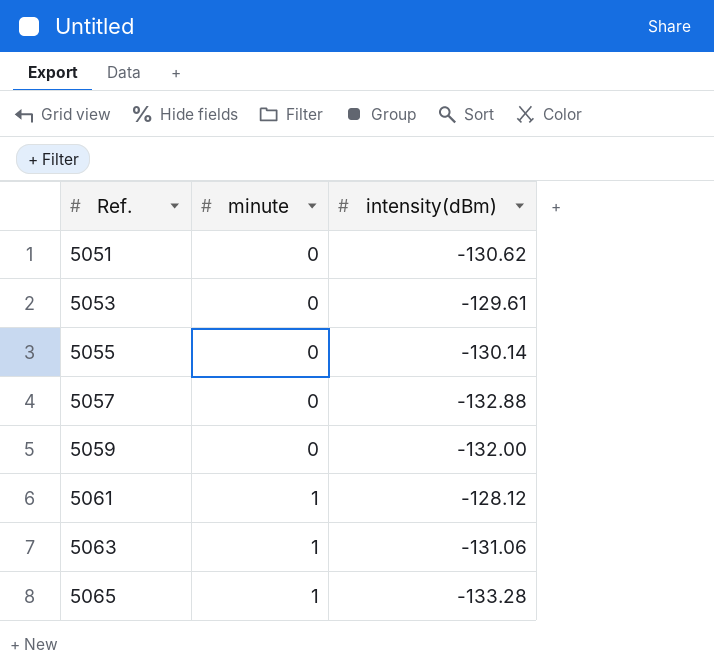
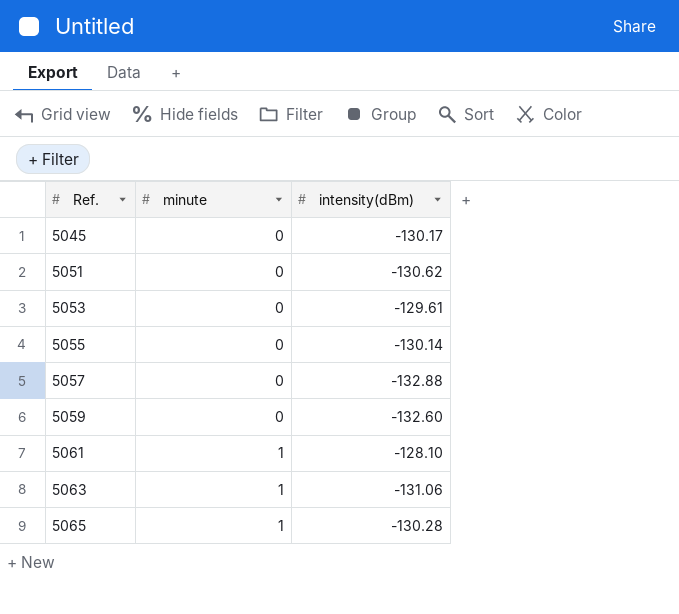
row 5045: none -> 0 | -130.17
5059 | intensity(dBm): -132.00 -> -132.60
5061 | intensity(dBm): -128.12 -> -128.10
5065 | intensity(dBm): -133.28 -> -130.28

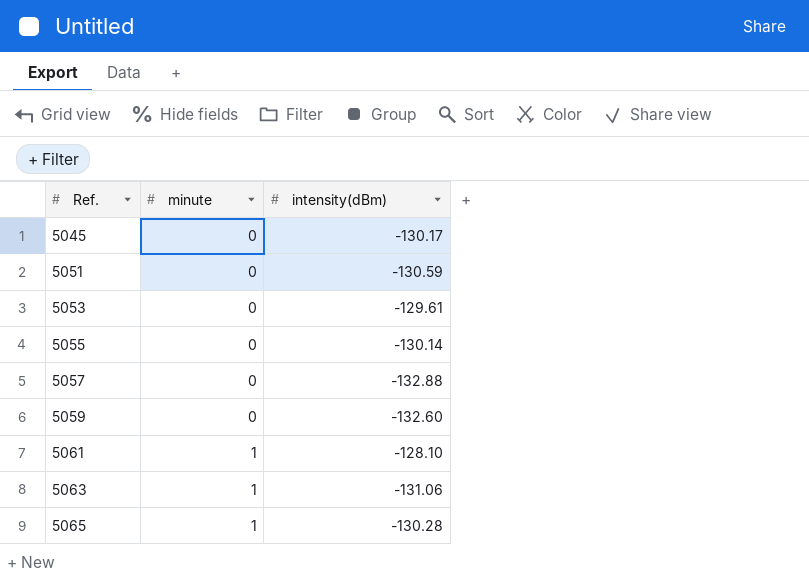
5051 | intensity(dBm): -130.62 -> -130.59

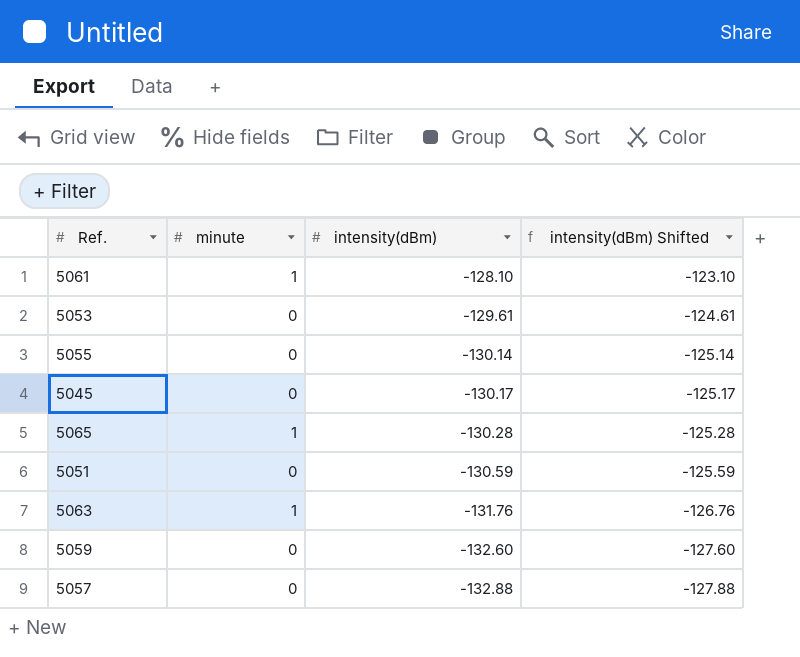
row order: Ref. ascending -> intensity(dBm) descending
column intensity(dBm) Shifted | formula: none -> [intensity(dBm)] + 5
5063 | intensity(dBm): -131.06 -> -131.76

